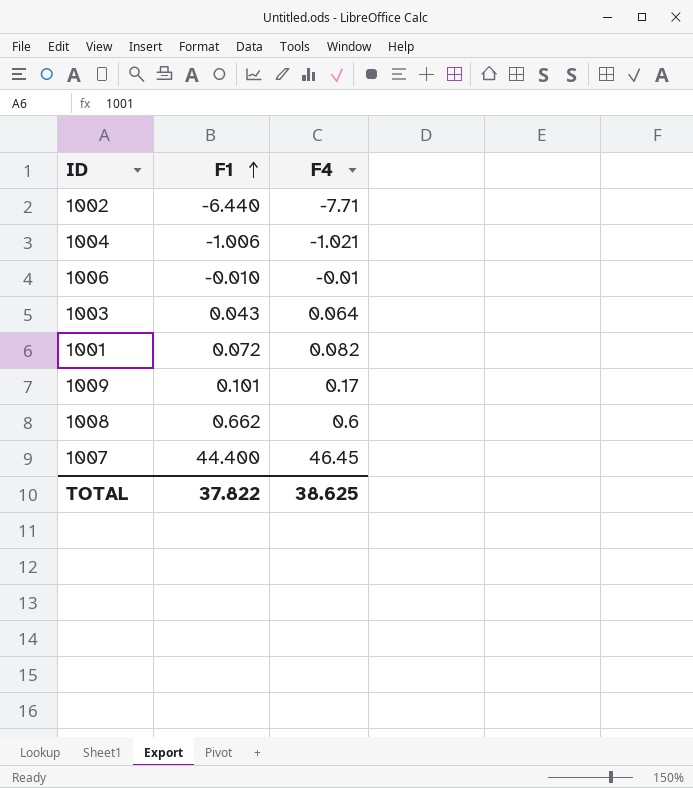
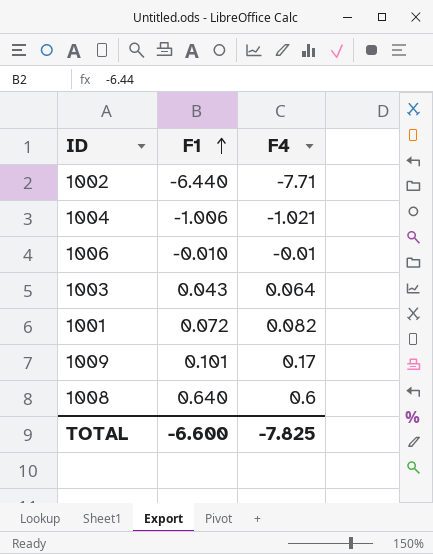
row 1007: 44.400 | 46.45 -> none
1008 | F1: 0.662 -> 0.640
TOTAL | F1: 37.822 -> -6.600
TOTAL | F4: 38.625 -> -7.825

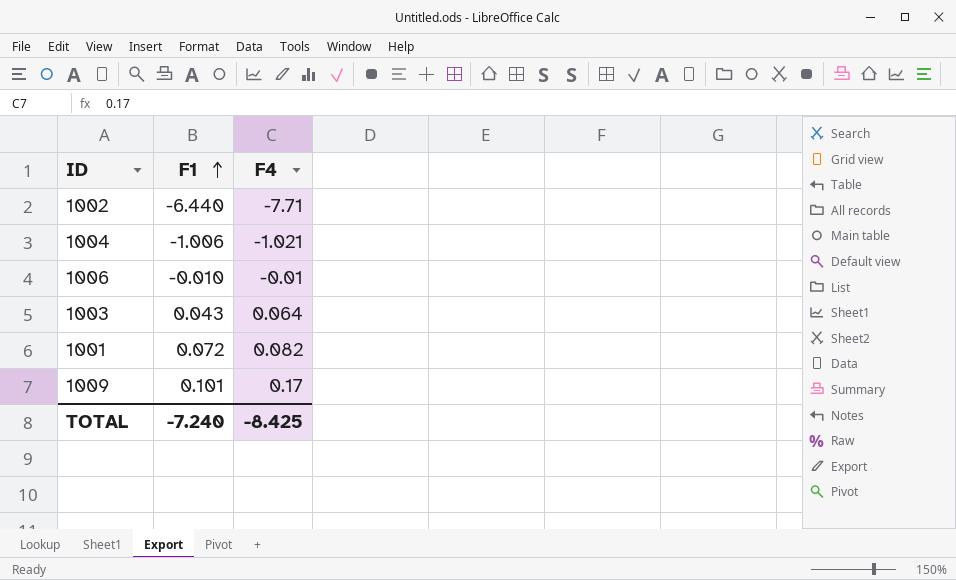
row 1008: 0.640 | 0.6 -> none
TOTAL | F1: -6.600 -> -7.240
TOTAL | F4: -7.825 -> -8.425

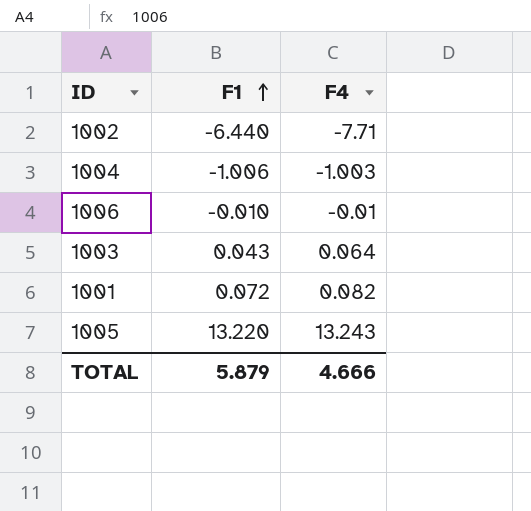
row 1009: 0.101 | 0.17 -> none
1004 | F4: -1.021 -> -1.003
row 1005: none -> 13.220 | 13.243
TOTAL | F1: -7.240 -> 5.879
TOTAL | F4: -8.425 -> 4.666

